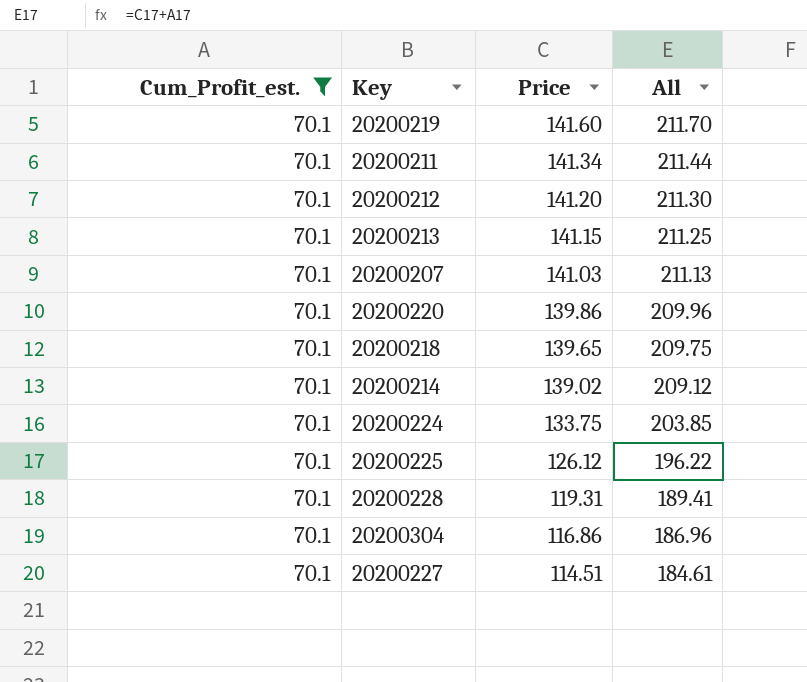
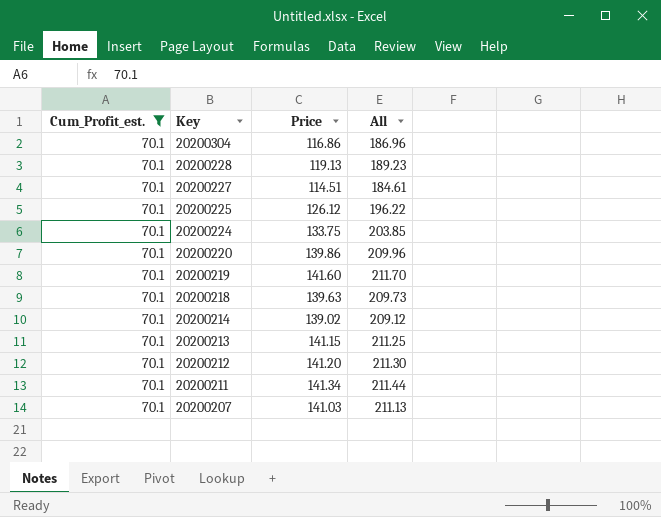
row order: Price descending -> Key descending
20200228 | Price: 119.31 -> 119.13
20200228 | All: 189.41 -> 189.23
20200218 | Price: 139.65 -> 139.63
20200218 | All: 209.75 -> 209.73

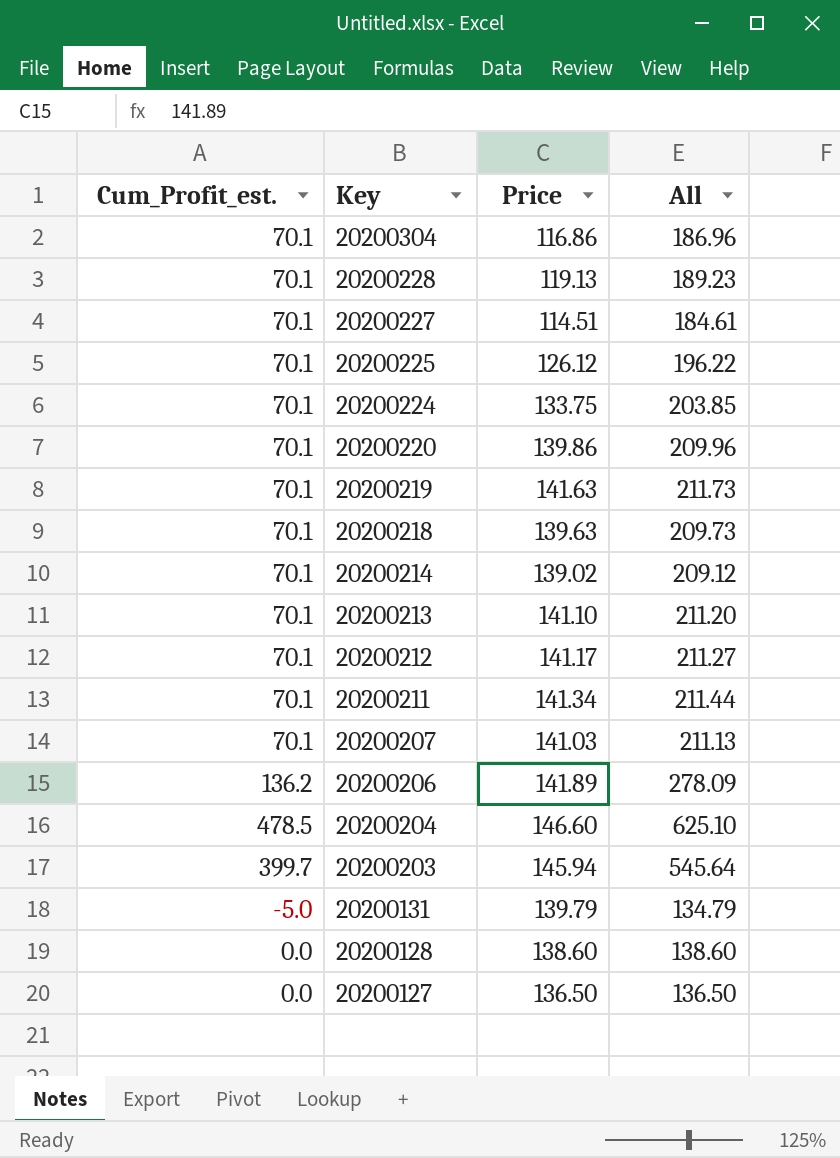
filter: Cum_Profit_est. = 70.1 -> none
20200219 | Price: 141.60 -> 141.63
20200219 | All: 211.70 -> 211.73
20200213 | Price: 141.15 -> 141.10
20200213 | All: 211.25 -> 211.20
20200212 | Price: 141.20 -> 141.17
20200212 | All: 211.30 -> 211.27

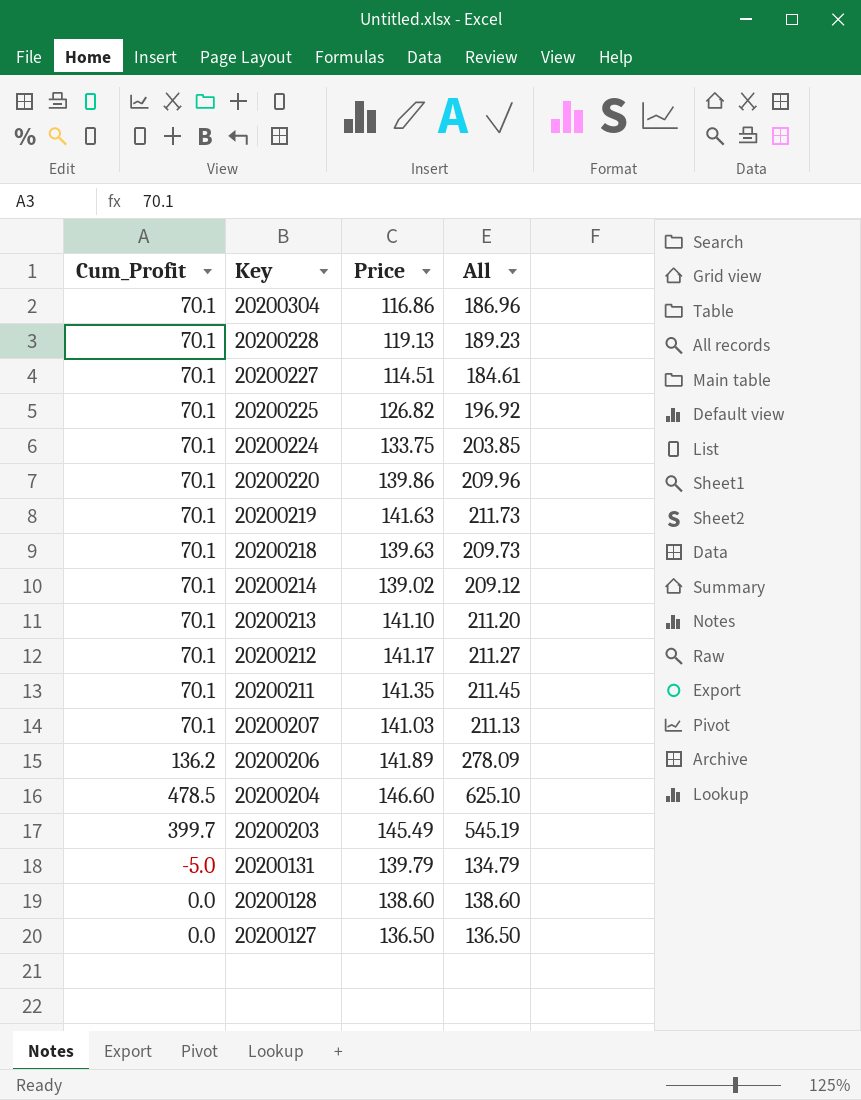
column name: Cum_Profit_est. -> Cum_Profit
20200225 | Price: 126.12 -> 126.82
20200225 | All: 196.22 -> 196.92
20200211 | Price: 141.34 -> 141.35
20200211 | All: 211.44 -> 211.45
20200203 | Price: 145.94 -> 145.49
20200203 | All: 545.64 -> 545.19

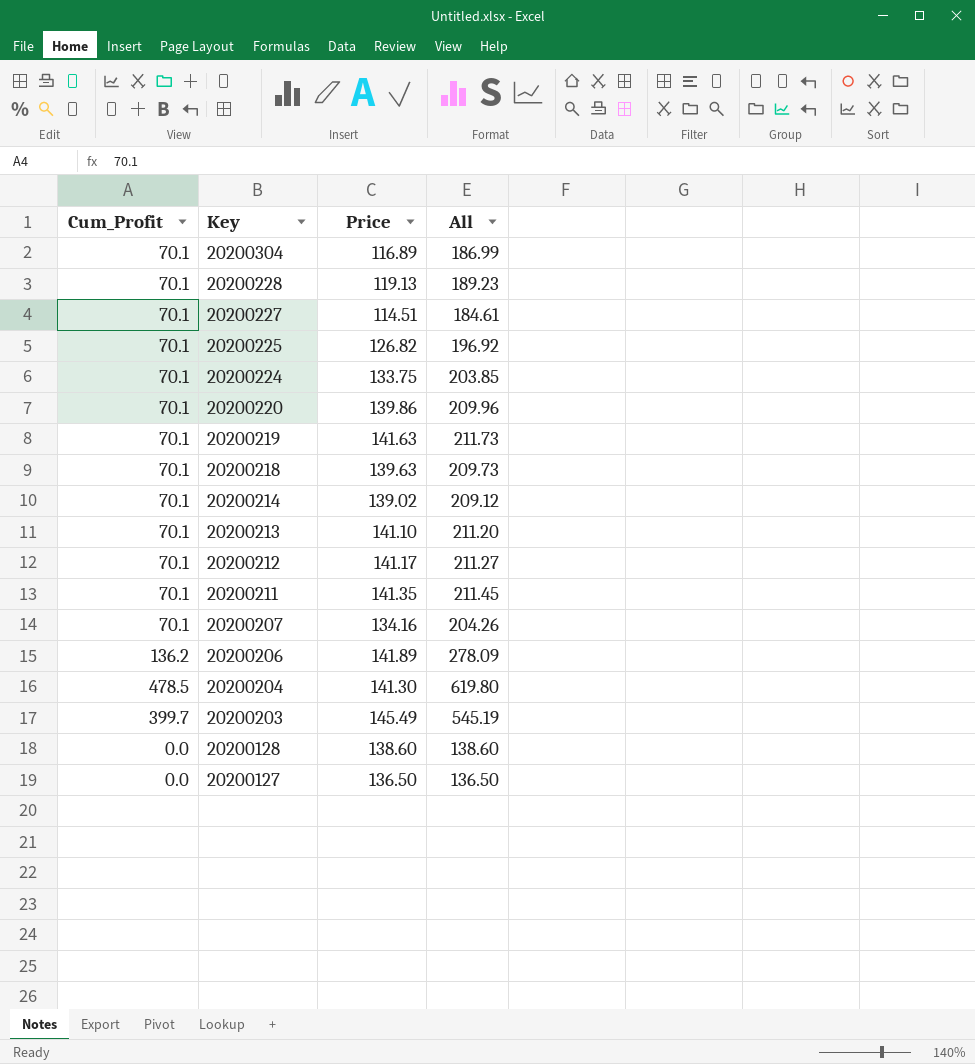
row 20200131: -5.0 | 139.79 | 134.79 -> none
20200304 | Price: 116.86 -> 116.89
20200304 | All: 186.96 -> 186.99
20200207 | Price: 141.03 -> 134.16
20200207 | All: 211.13 -> 204.26
20200204 | Price: 146.60 -> 141.30
20200204 | All: 625.10 -> 619.80

